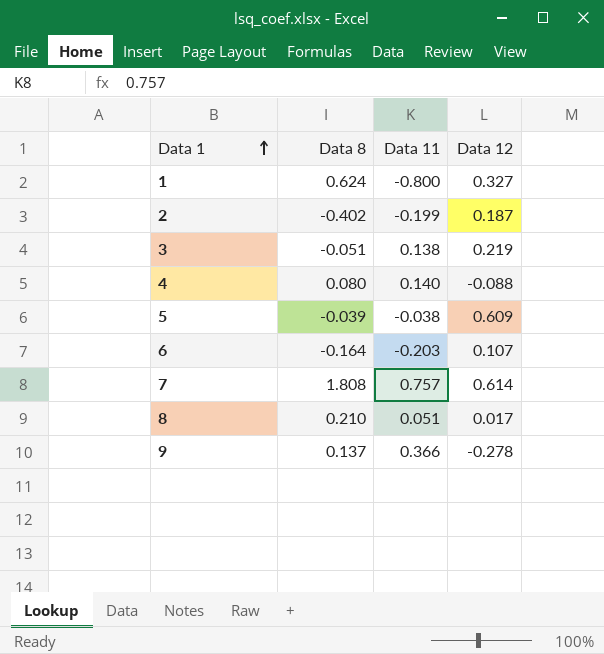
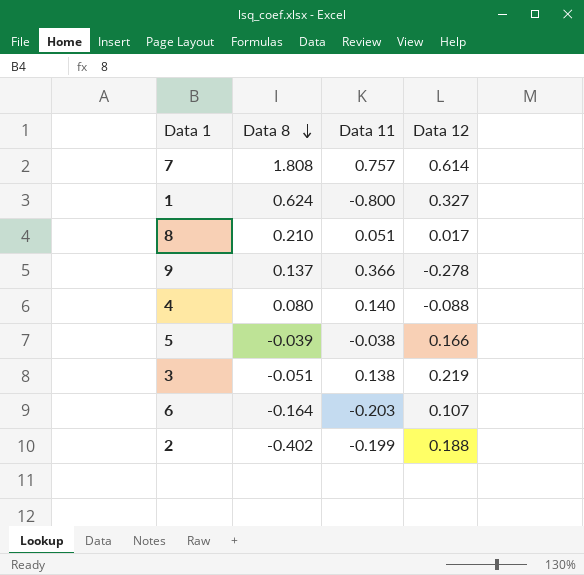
row order: Data 1 ascending -> Data 8 descending
5 | Data 12: 0.609 -> 0.166
2 | Data 12: 0.187 -> 0.188

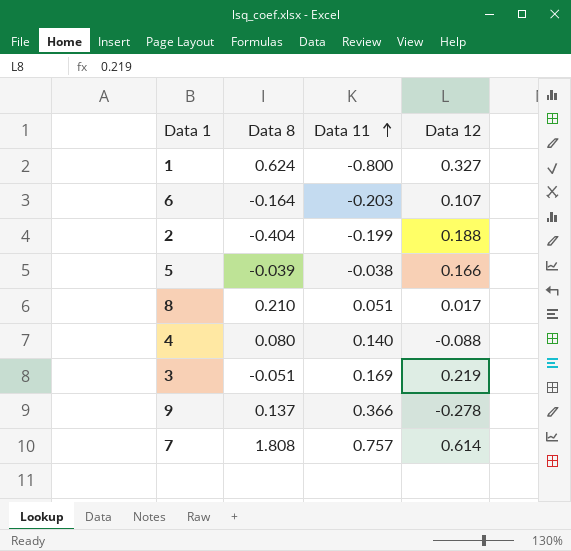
row order: Data 8 descending -> Data 11 ascending
2 | Data 8: -0.402 -> -0.404
3 | Data 11: 0.138 -> 0.169

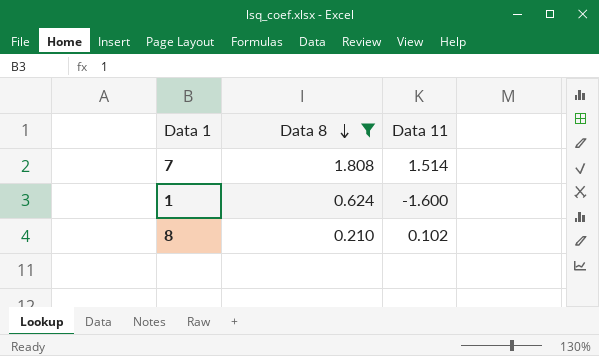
filter: none -> Data 8 >= 0.210
row order: Data 11 ascending -> Data 8 descending
column Data 12 | position: 4 -> none
7 | Data 11: 0.757 -> 1.514
1 | Data 11: -0.800 -> -1.600
8 | Data 11: 0.051 -> 0.102

